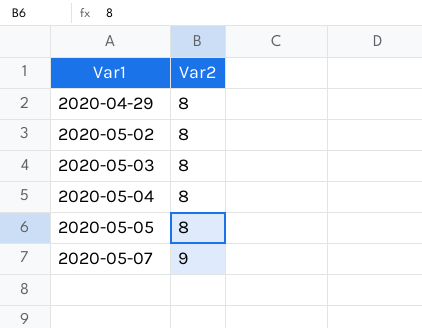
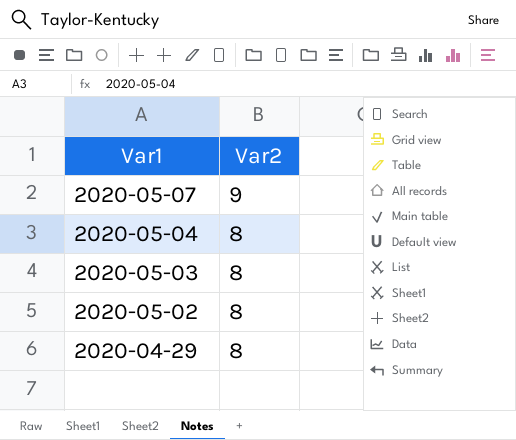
row order: Var1 ascending -> Var1 descending
row 2020-05-05: 8 -> none

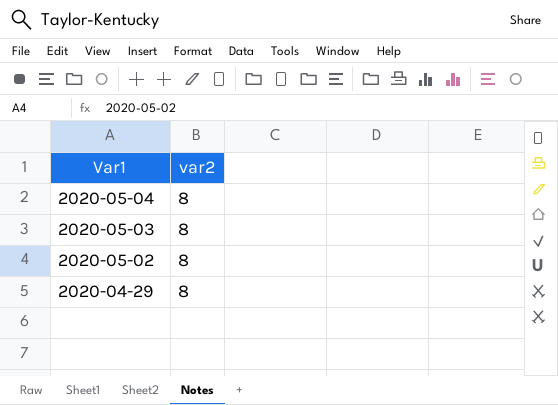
column name: Var2 -> var2
row 2020-05-07: 9 -> none

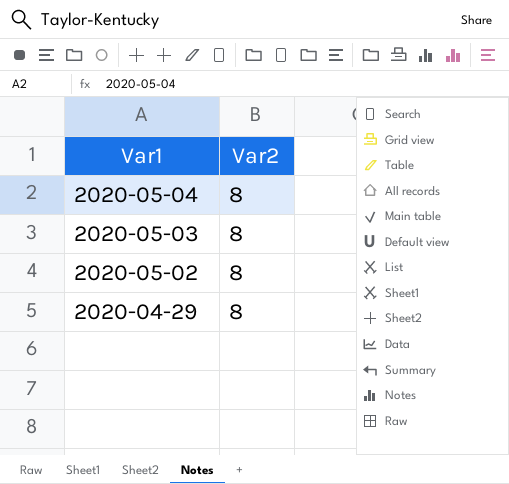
column name: var2 -> Var2

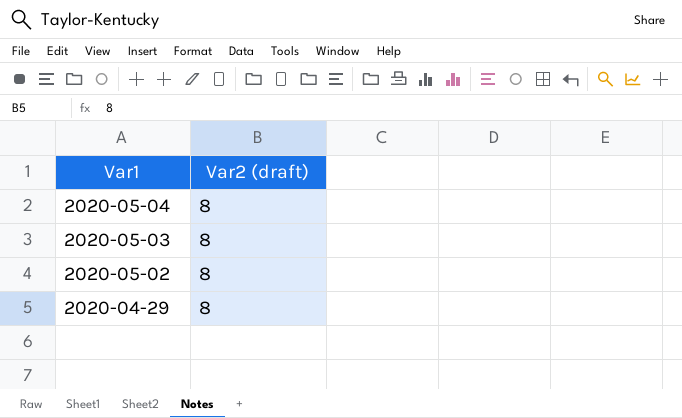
column name: Var2 -> Var2 (draft)

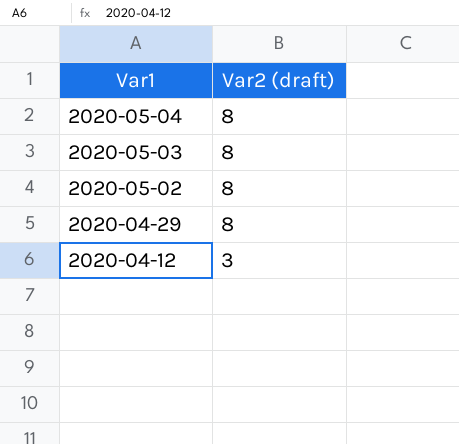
row 2020-04-12: none -> 3

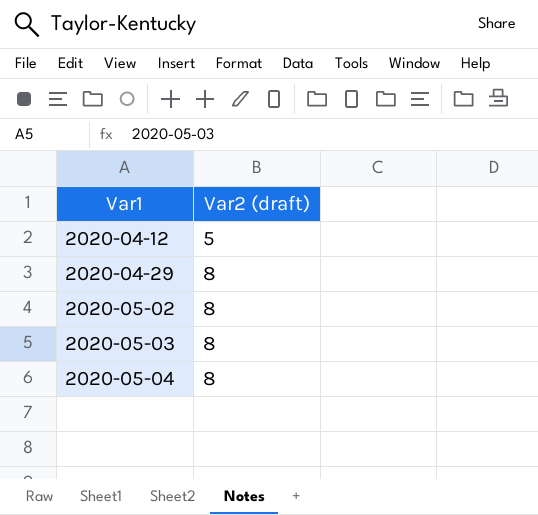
row order: Var1 descending -> Var1 ascending
2020-04-12 | Var2 (draft): 3 -> 5

